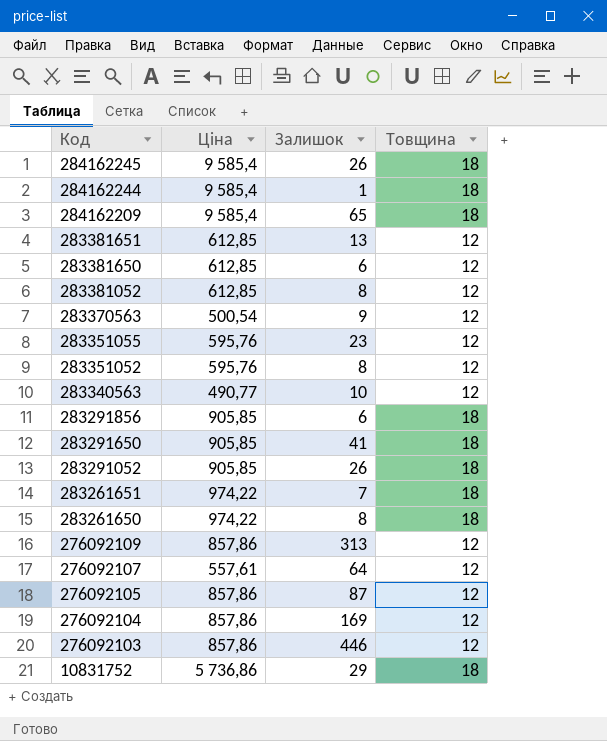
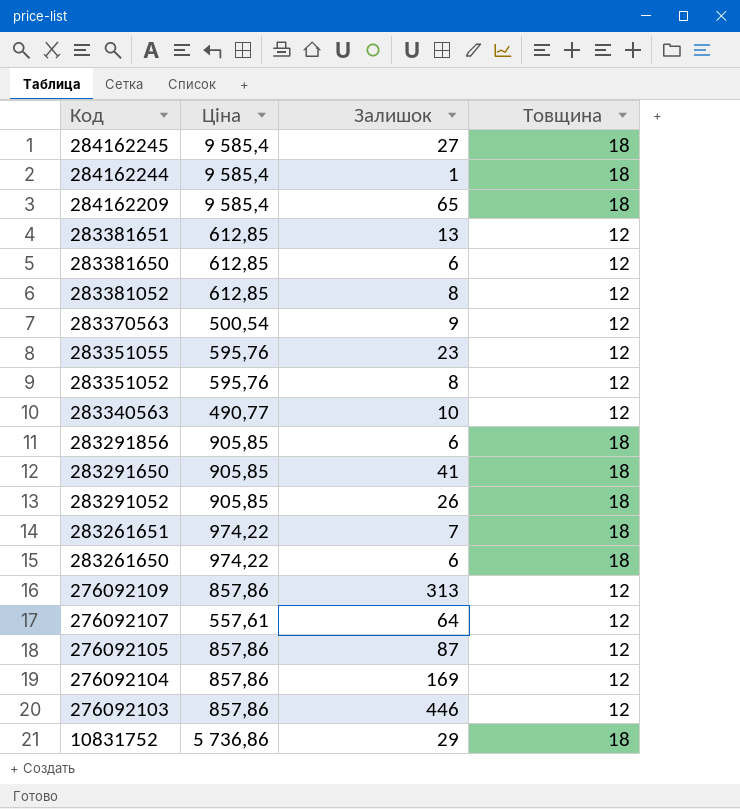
284162245 | Залишок: 26 -> 27
283261650 | Залишок: 8 -> 6

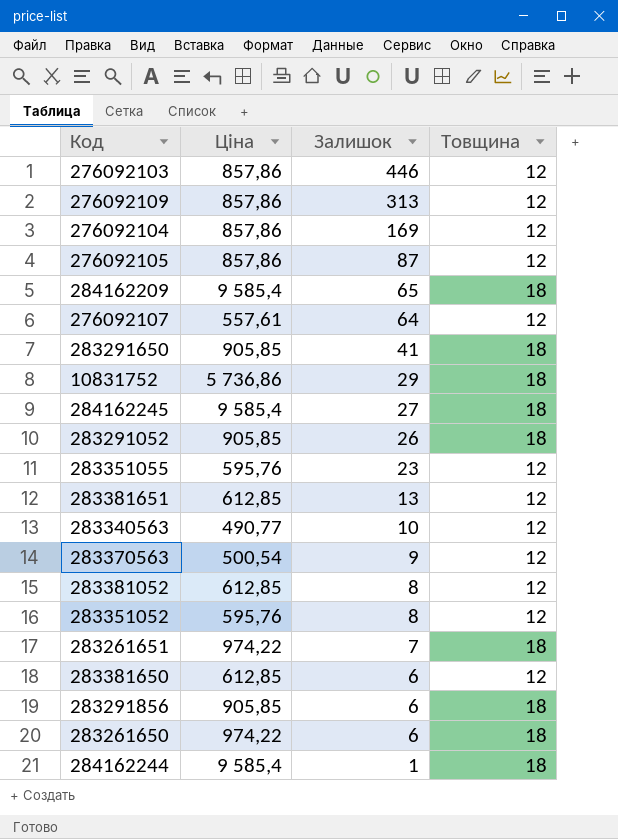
row order: Код descending -> Залишок descending

